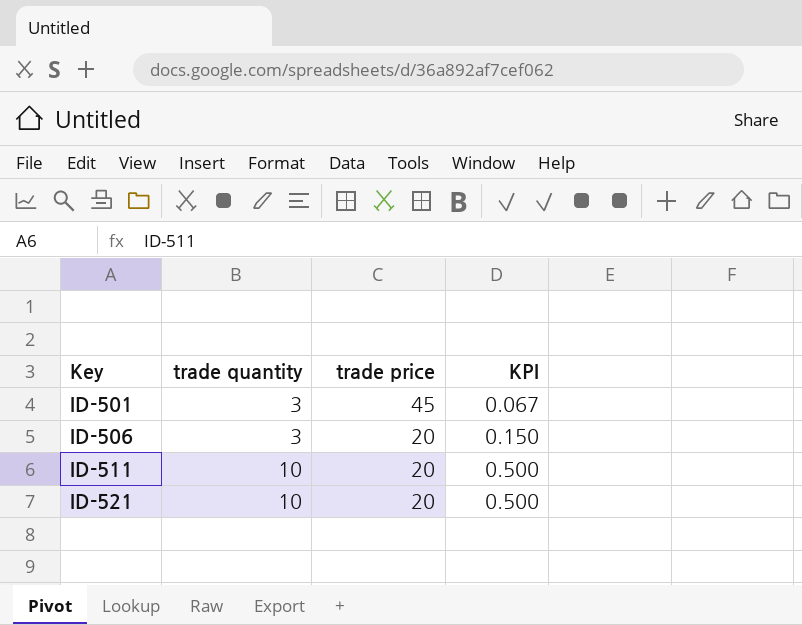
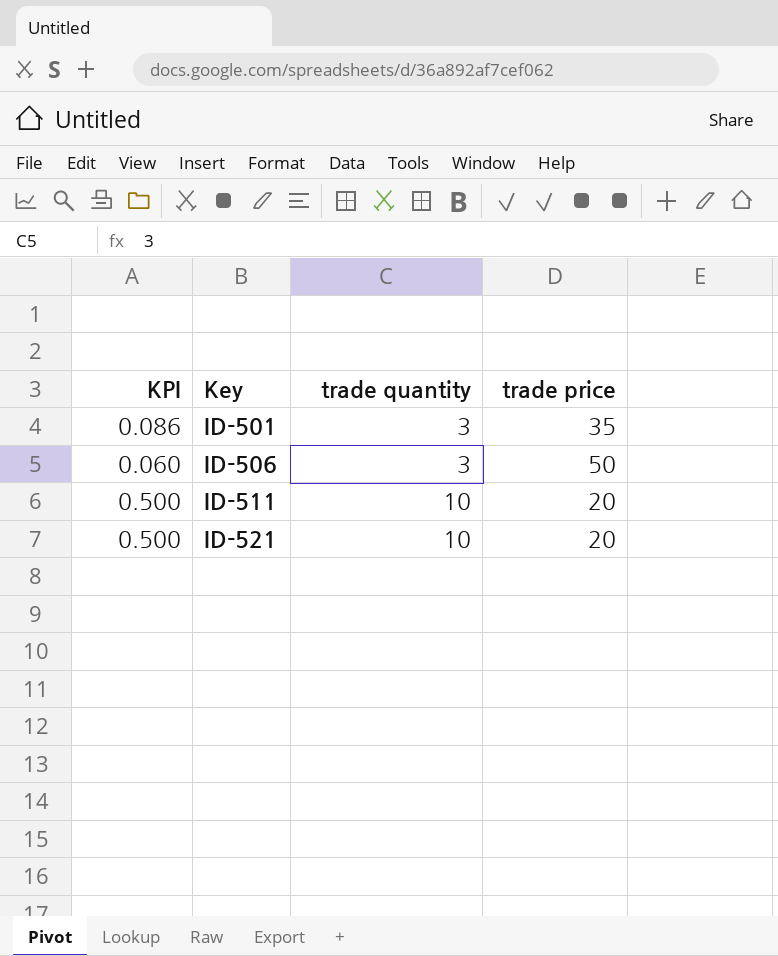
column KPI | position: 4 -> 1
ID-501 | KPI: 0.067 -> 0.086
ID-501 | trade price: 45 -> 35
ID-506 | KPI: 0.150 -> 0.060
ID-506 | trade price: 20 -> 50

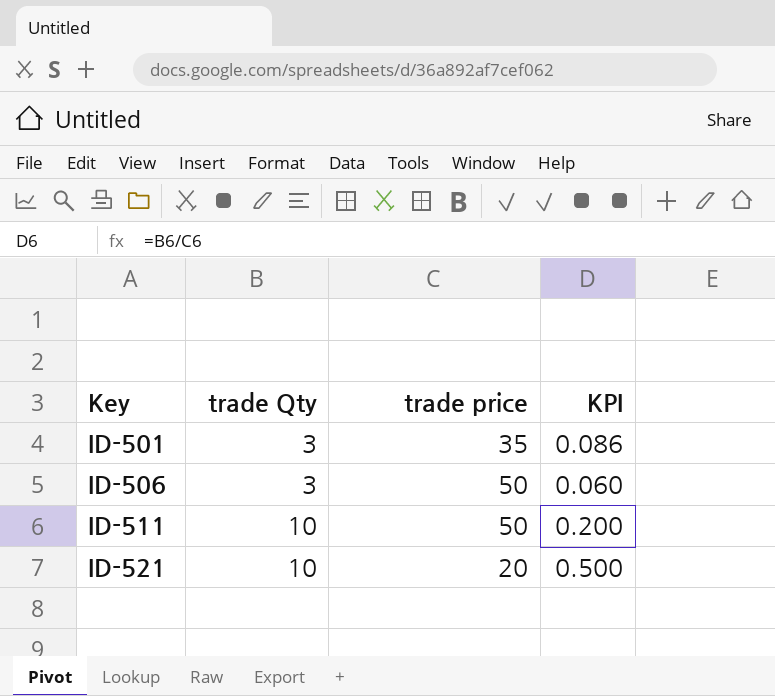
column name: trade quantity -> trade Qty
column KPI | position: 1 -> 4
ID-511 | trade price: 20 -> 50
ID-511 | KPI: 0.500 -> 0.200

